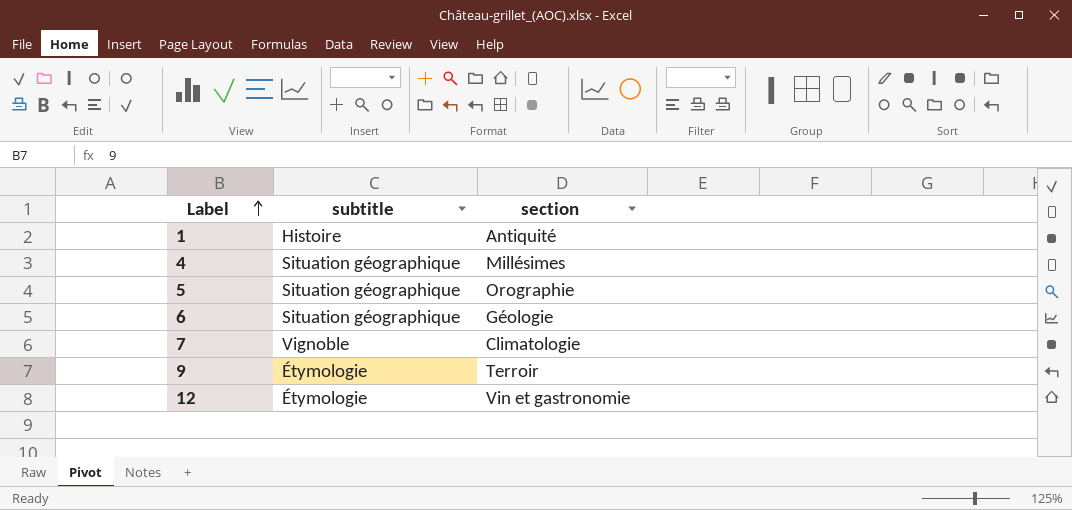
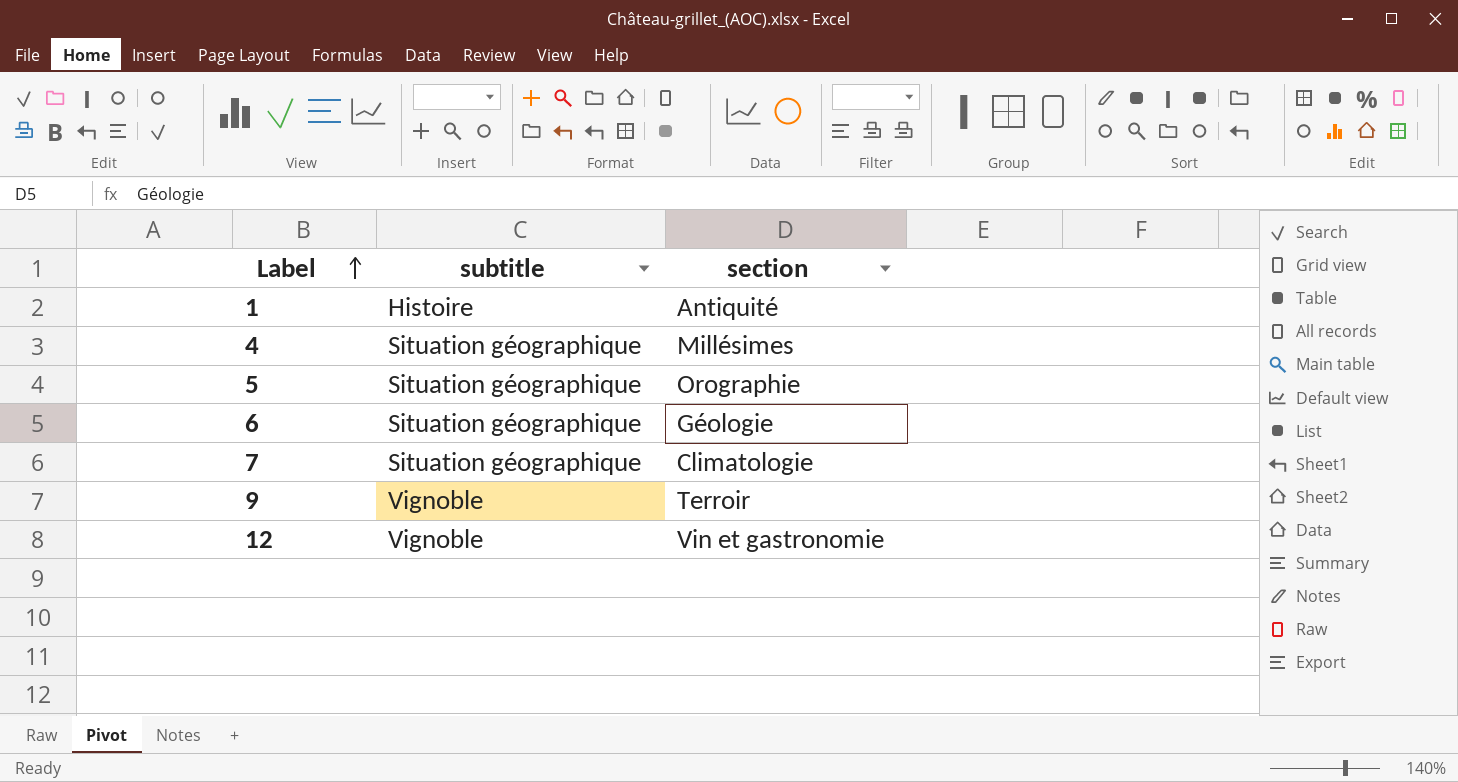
7 | subtitle: Vignoble -> Situation géographique
9 | subtitle: Étymologie -> Vignoble
12 | subtitle: Étymologie -> Vignoble

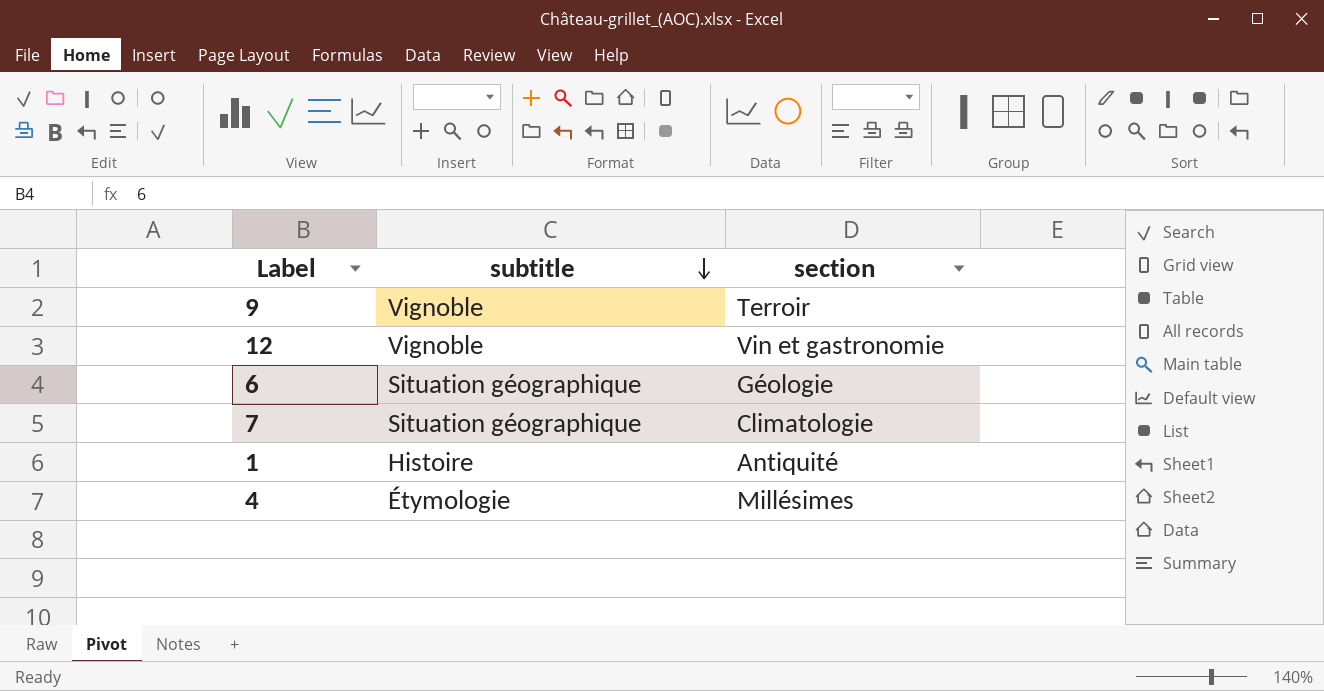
row order: Label ascending -> subtitle descending
row 5: Situation géographique | Orographie -> none
4 | subtitle: Situation géographique -> Étymologie

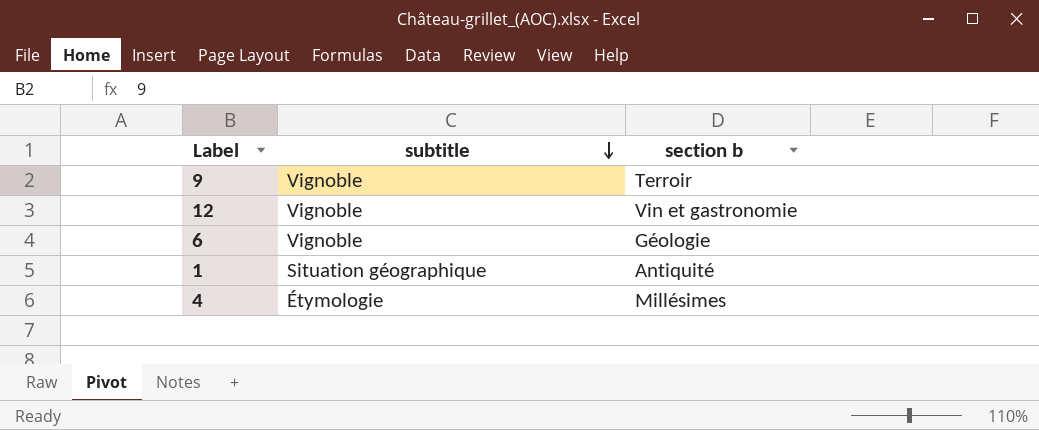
column name: section -> section b
row 7: Situation géographique | Climatologie -> none
6 | subtitle: Situation géographique -> Vignoble
1 | subtitle: Histoire -> Situation géographique

